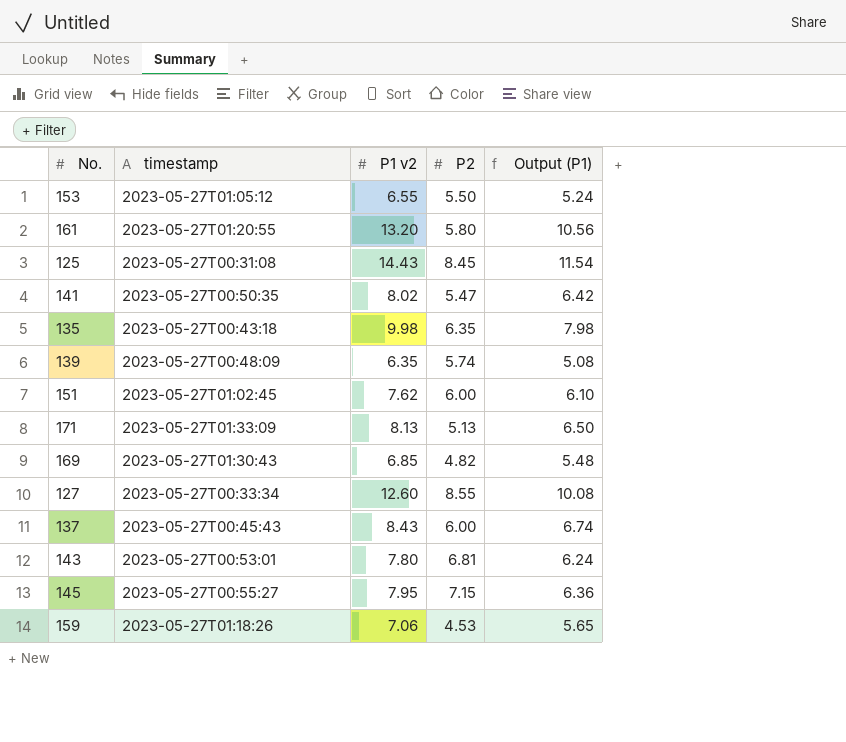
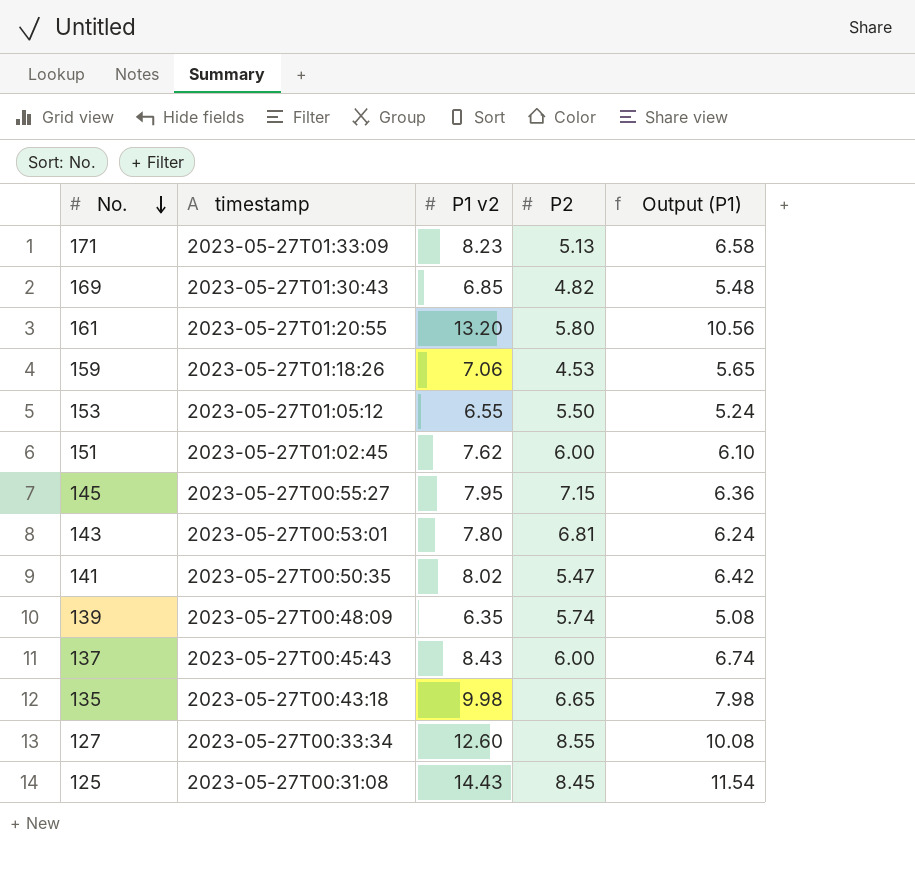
row order: none -> No. descending
171 | P1 v2: 8.13 -> 8.23
171 | Output (P1): 6.50 -> 6.58
135 | P2: 6.35 -> 6.65

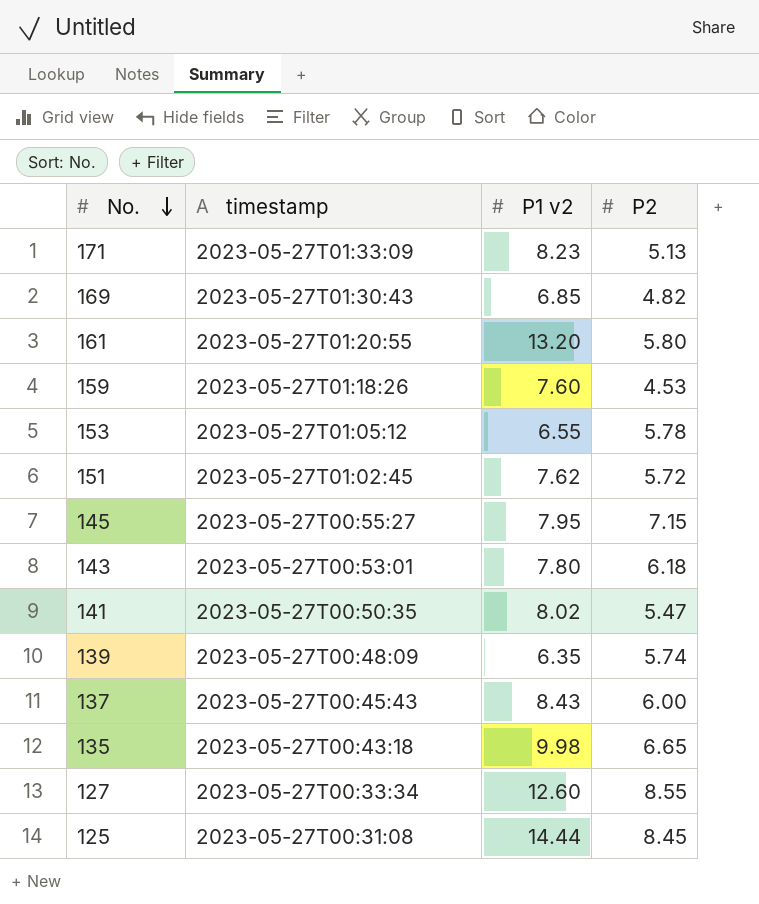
column Output (P1) | formula: [P1 v2] * 0.8 -> none
159 | P1 v2: 7.06 -> 7.60
153 | P2: 5.50 -> 5.78
151 | P2: 6.00 -> 5.72
143 | P2: 6.81 -> 6.18
125 | P1 v2: 14.43 -> 14.44

